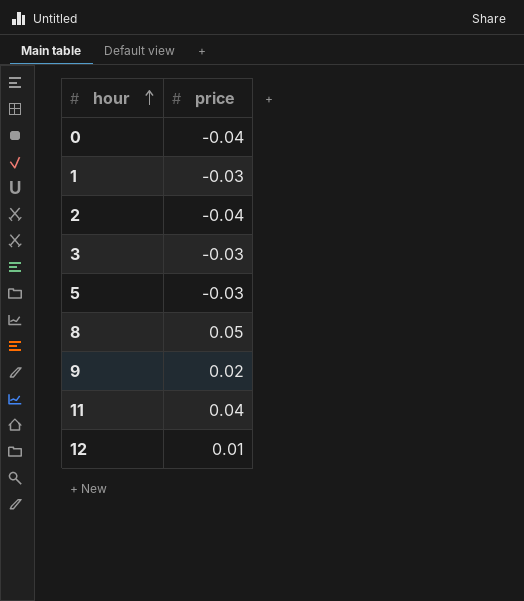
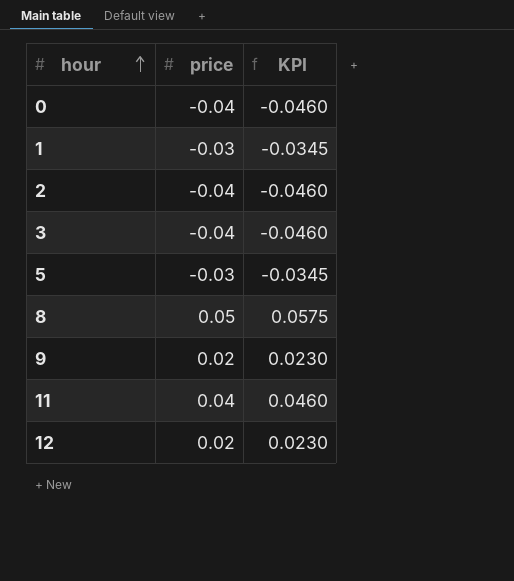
column KPI | formula: none -> [price] * 1.15
3 | price: -0.03 -> -0.04
12 | price: 0.01 -> 0.02

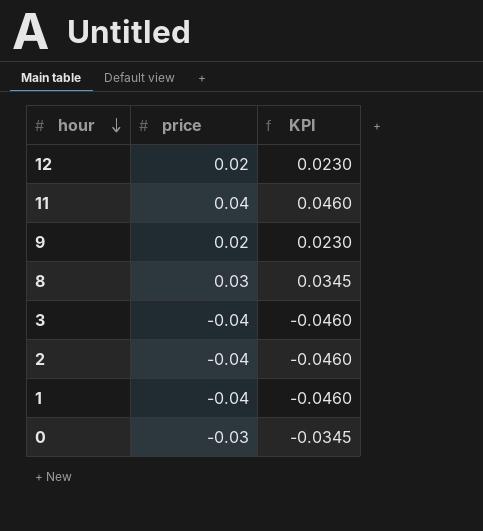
row order: hour ascending -> hour descending
row 5: -0.03 | -0.0345 -> none
8 | price: 0.05 -> 0.03
8 | KPI: 0.0575 -> 0.0345
1 | price: -0.03 -> -0.04
1 | KPI: -0.0345 -> -0.0460
0 | price: -0.04 -> -0.03
0 | KPI: -0.0460 -> -0.0345

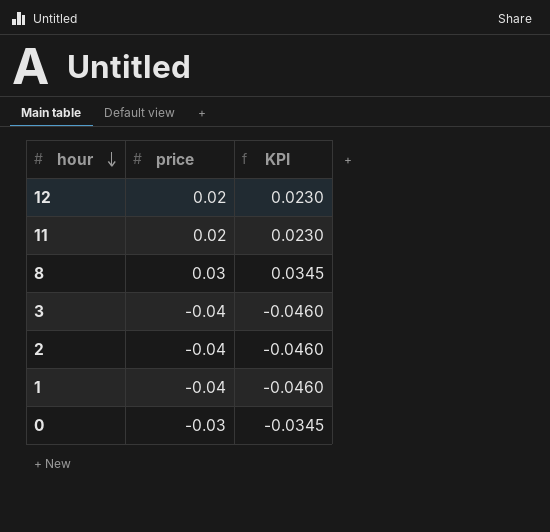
row 9: 0.02 | 0.0230 -> none
11 | price: 0.04 -> 0.02
11 | KPI: 0.0460 -> 0.0230

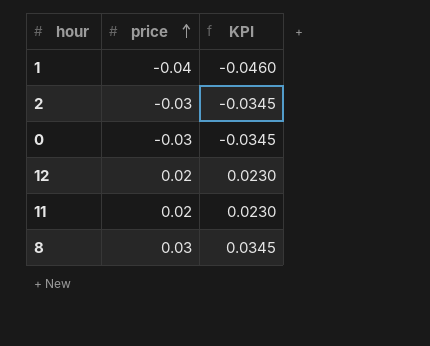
row order: hour descending -> price ascending
row 3: -0.04 | -0.0460 -> none
2 | price: -0.04 -> -0.03
2 | KPI: -0.0460 -> -0.0345

